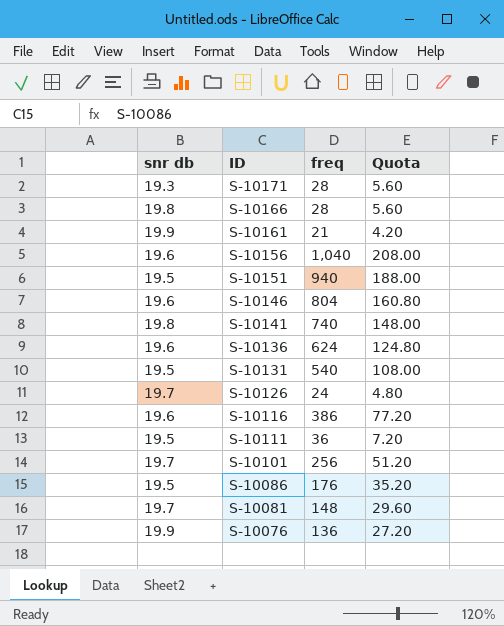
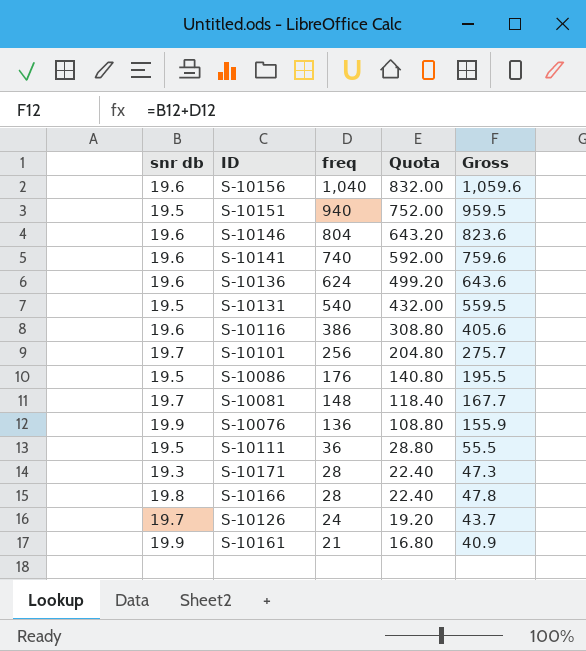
row order: ID descending -> freq descending
column Quota | formula: [freq] * 0.2 -> [freq] * 0.8
column Gross | formula: none -> [snr db] + [freq]
S-10141 | snr db: 19.8 -> 19.6

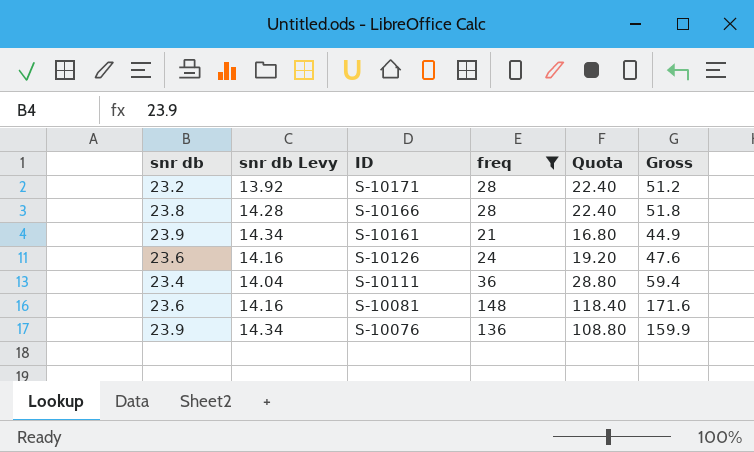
filter: none -> freq <= 148
row order: freq descending -> ID descending
column snr db Levy | formula: none -> [snr db] * 0.6
S-10171 | snr db: 19.3 -> 23.2
S-10171 | Gross: 47.3 -> 51.2
S-10166 | snr db: 19.8 -> 23.8
S-10166 | Gross: 47.8 -> 51.8
S-10161 | snr db: 19.9 -> 23.9
S-10161 | Gross: 40.9 -> 44.9
S-10126 | snr db: 19.7 -> 23.6
S-10126 | Gross: 43.7 -> 47.6
S-10111 | snr db: 19.5 -> 23.4
S-10111 | Gross: 55.5 -> 59.4
S-10081 | snr db: 19.7 -> 23.6
S-10081 | Gross: 167.7 -> 171.6
S-10076 | snr db: 19.9 -> 23.9
S-10076 | Gross: 155.9 -> 159.9

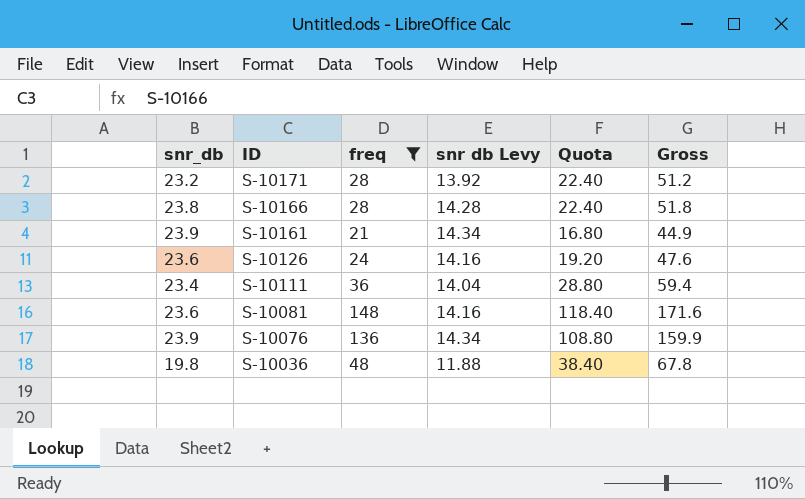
column name: snr db -> snr_db
column snr db Levy | position: 2 -> 4
row S-10036: none -> 19.8 | 48 | 11.88 | 38.40 | 67.8

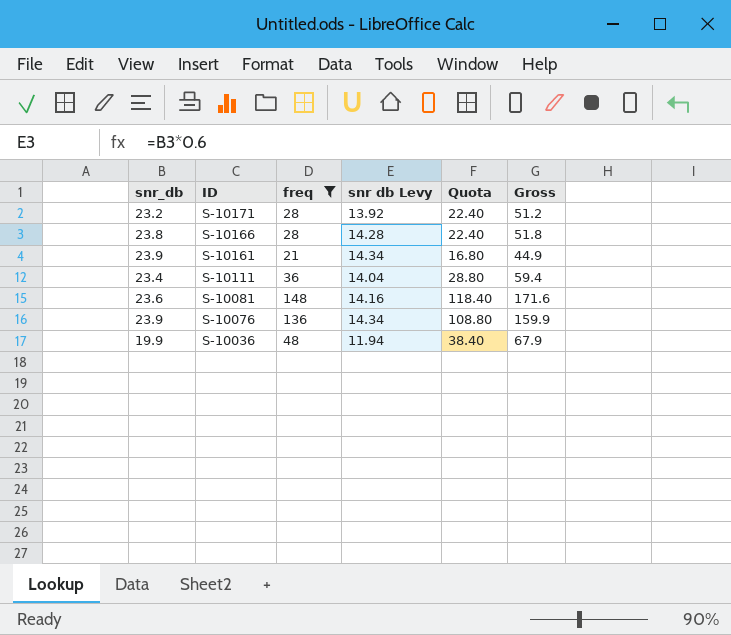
row S-10126: 23.6 | 24 | 14.16 | 19.20 | 47.6 -> none
S-10036 | snr_db: 19.8 -> 19.9
S-10036 | snr db Levy: 11.88 -> 11.94
S-10036 | Gross: 67.8 -> 67.9

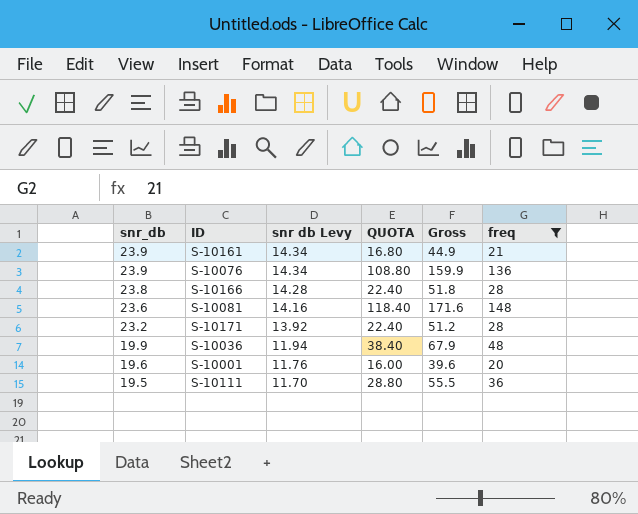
row order: ID descending -> snr_db descending
column name: Quota -> QUOTA
column freq | position: 3 -> 6
row S-10001: none -> 19.6 | 11.76 | 16.00 | 39.6 | 20
S-10111 | snr_db: 23.4 -> 19.5
S-10111 | snr db Levy: 14.04 -> 11.70
S-10111 | Gross: 59.4 -> 55.5

